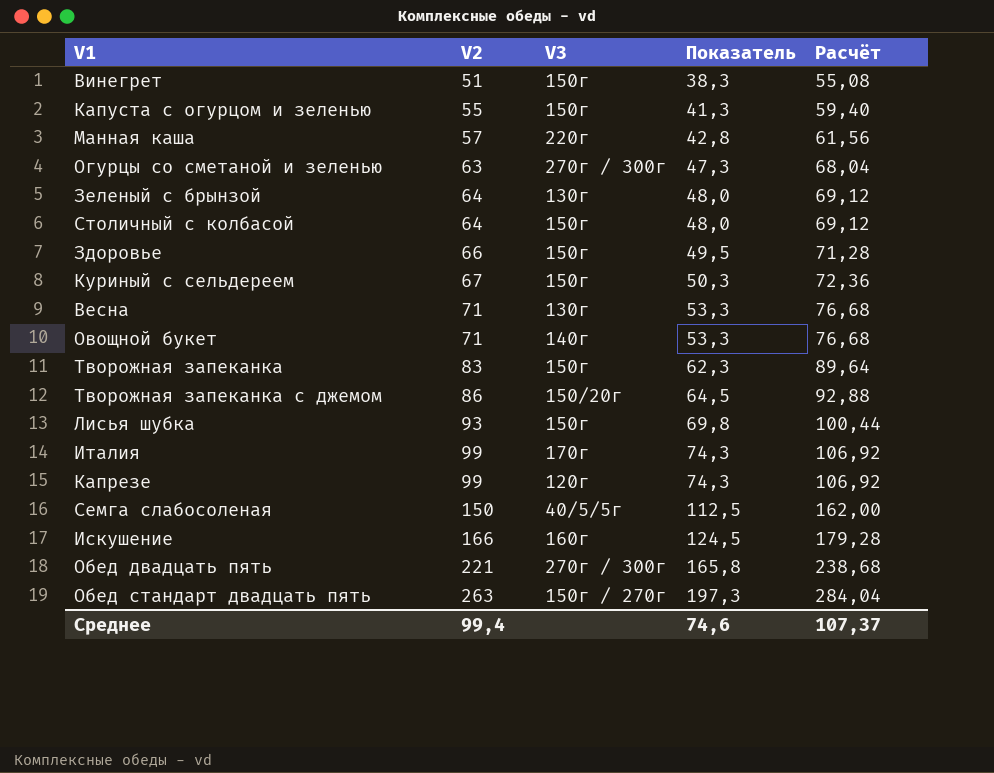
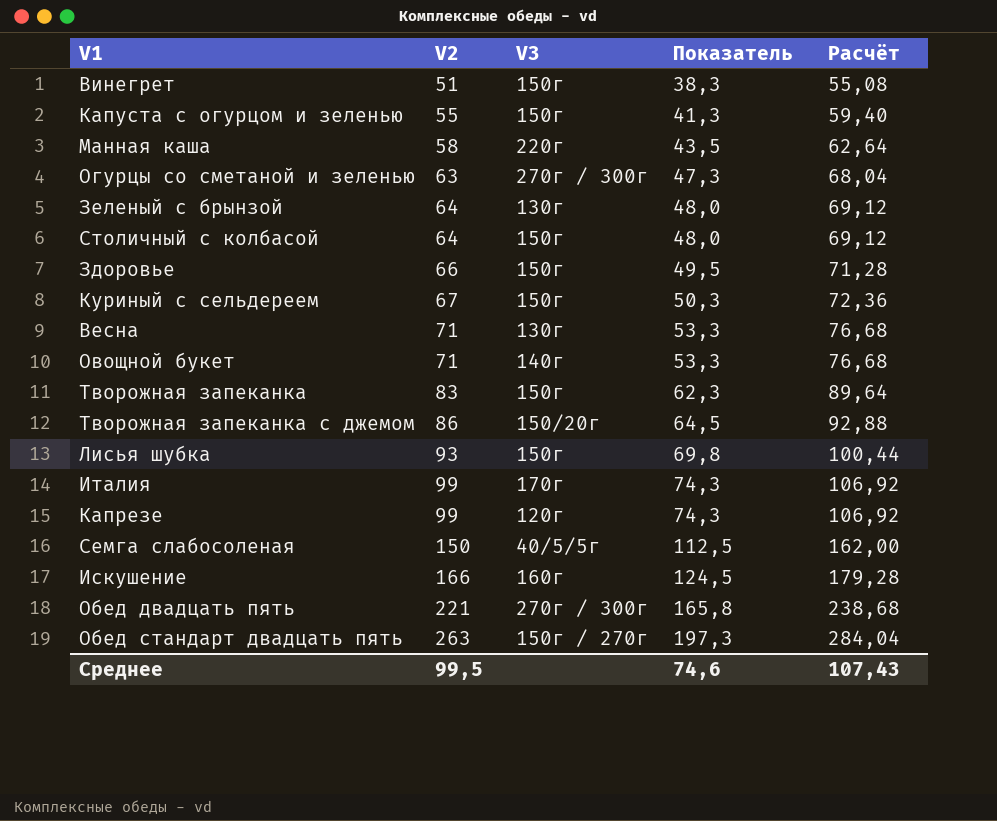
Манная каша | V2: 57 -> 58
Манная каша | Показатель: 42,8 -> 43,5
Манная каша | Расчёт: 61,56 -> 62,64
Среднее | V2: 99,4 -> 99,5
Среднее | Расчёт: 107,37 -> 107,43

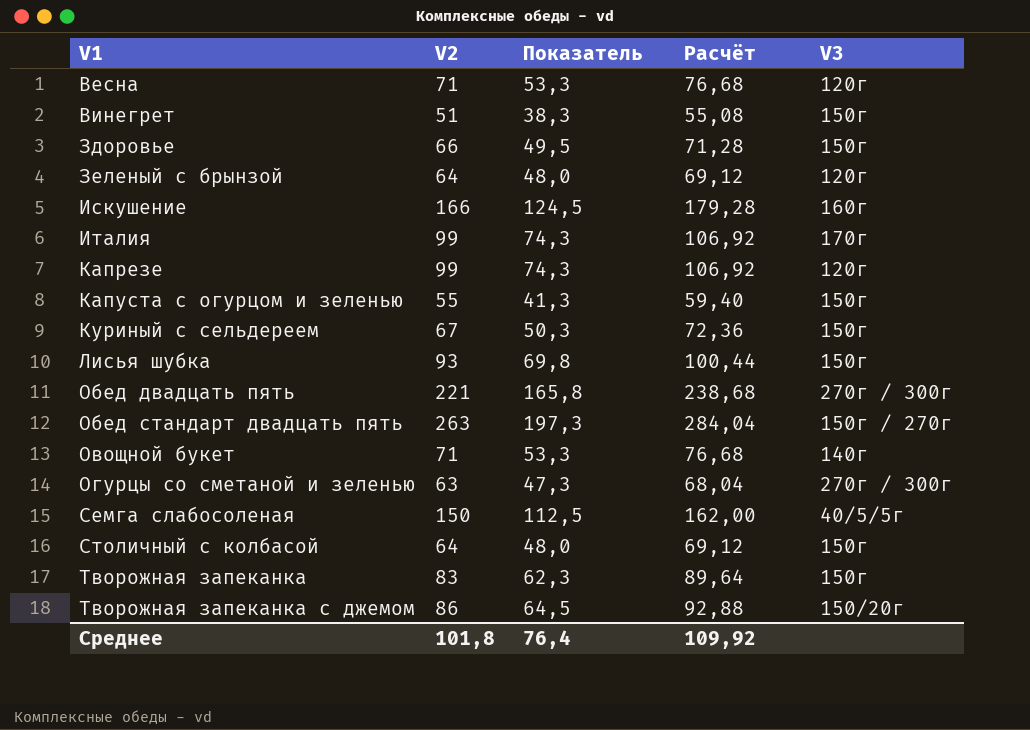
row order: V2 ascending -> V1 ascending
column V3 | position: 3 -> 5
row Манная каша: 58 | 220г | 43,5 | 62,64 -> none
Весна | V3: 130г -> 120г
Зеленый с брынзой | V3: 130г -> 120г
Среднее | V2: 99,5 -> 101,8
Среднее | Показатель: 74,6 -> 76,4
Среднее | Расчёт: 107,43 -> 109,92

